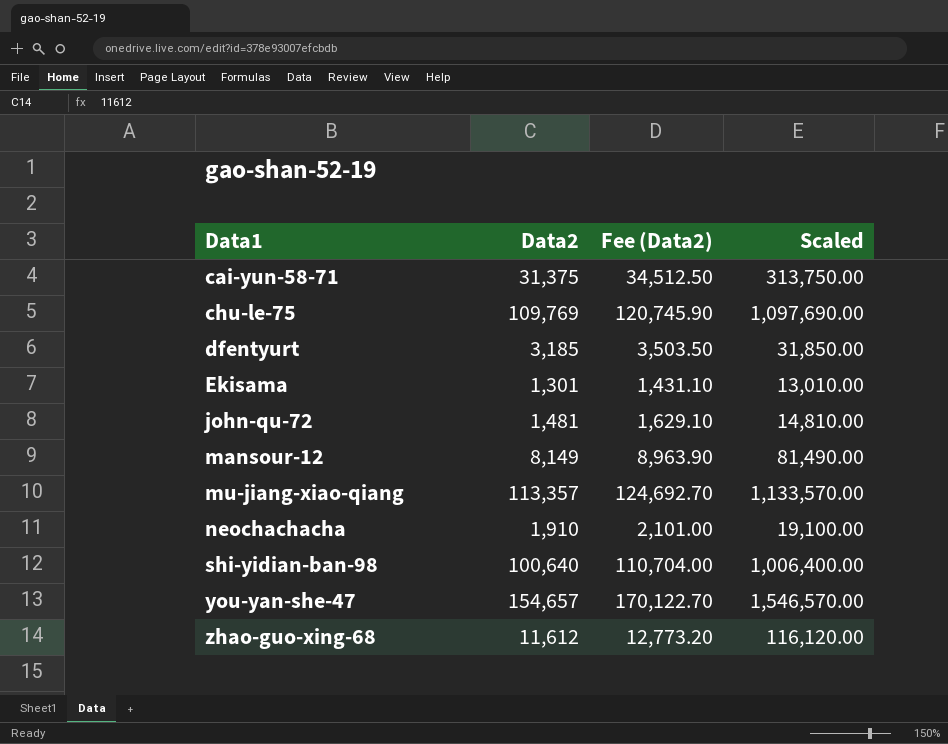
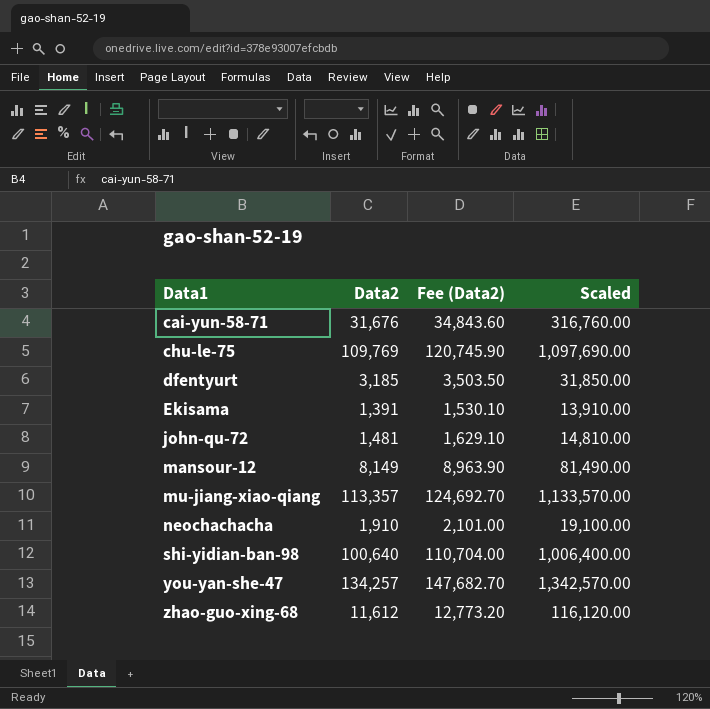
cai-yun-58-71 | Data2: 31,375 -> 31,676
cai-yun-58-71 | Fee (Data2): 34,512.50 -> 34,843.60
cai-yun-58-71 | Scaled: 313,750.00 -> 316,760.00
Ekisama | Data2: 1,301 -> 1,391
Ekisama | Fee (Data2): 1,431.10 -> 1,530.10
Ekisama | Scaled: 13,010.00 -> 13,910.00
you-yan-she-47 | Data2: 154,657 -> 134,257
you-yan-she-47 | Fee (Data2): 170,122.70 -> 147,682.70
you-yan-she-47 | Scaled: 1,546,570.00 -> 1,342,570.00

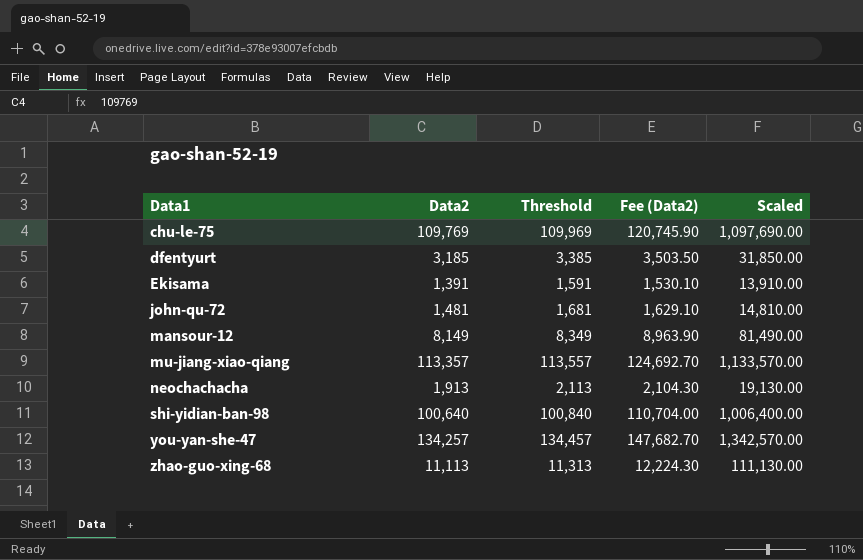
column Threshold | formula: none -> [Data2] + 200
row cai-yun-58-71: 31,676 | 34,843.60 | 316,760.00 -> none
neochachacha | Data2: 1,910 -> 1,913
neochachacha | Fee (Data2): 2,101.00 -> 2,104.30
neochachacha | Scaled: 19,100.00 -> 19,130.00
zhao-guo-xing-68 | Data2: 11,612 -> 11,113
zhao-guo-xing-68 | Fee (Data2): 12,773.20 -> 12,224.30
zhao-guo-xing-68 | Scaled: 116,120.00 -> 111,130.00

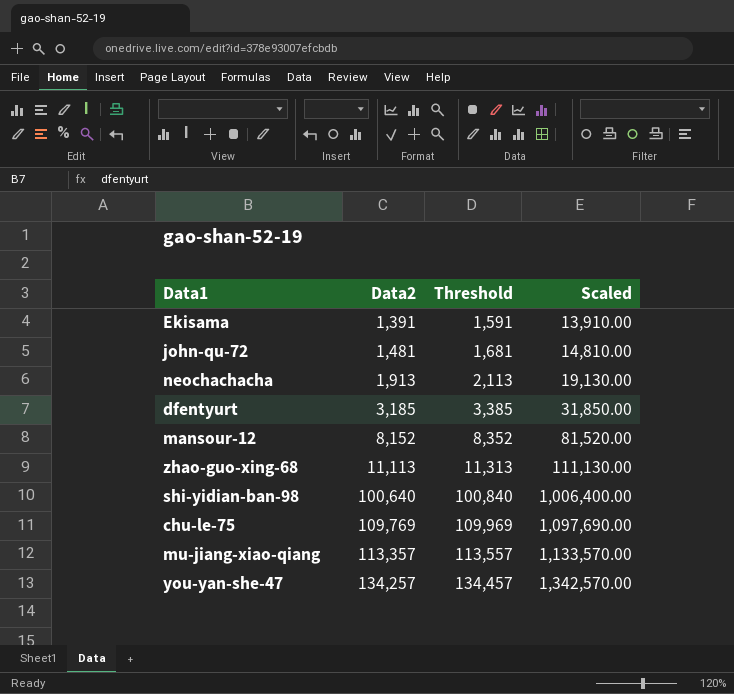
row order: Data1 ascending -> Data2 ascending
column Fee (Data2) | formula: [Data2] * 1.1 -> none
mansour-12 | Data2: 8,149 -> 8,152
mansour-12 | Threshold: 8,349 -> 8,352
mansour-12 | Scaled: 81,490.00 -> 81,520.00

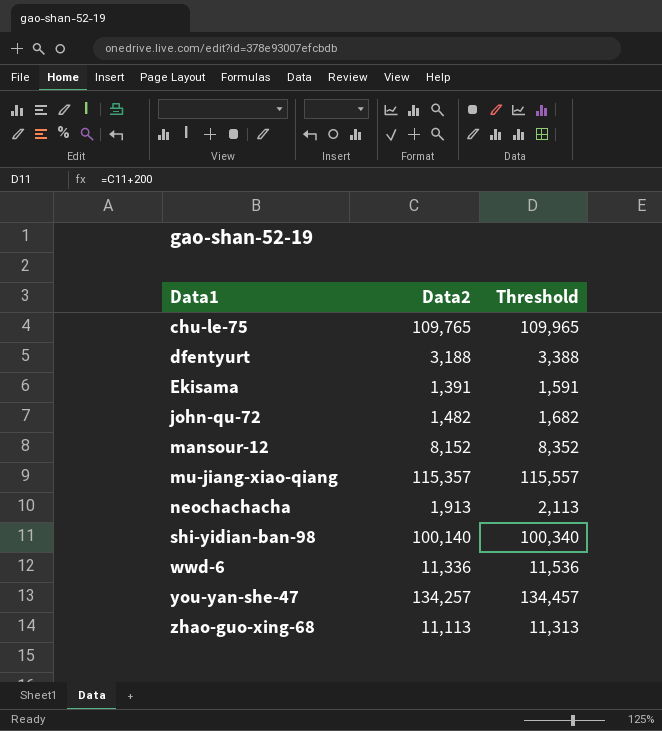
row order: Data2 ascending -> Data1 ascending
column Scaled | formula: [Data2] * 10 -> none
chu-le-75 | Data2: 109,769 -> 109,765
chu-le-75 | Threshold: 109,969 -> 109,965
dfentyurt | Data2: 3,185 -> 3,188
dfentyurt | Threshold: 3,385 -> 3,388
john-qu-72 | Data2: 1,481 -> 1,482
john-qu-72 | Threshold: 1,681 -> 1,682
mu-jiang-xiao-qiang | Data2: 113,357 -> 115,357
mu-jiang-xiao-qiang | Threshold: 113,557 -> 115,557
shi-yidian-ban-98 | Data2: 100,640 -> 100,140
shi-yidian-ban-98 | Threshold: 100,840 -> 100,340
row wwd-6: none -> 11,336 | 11,536

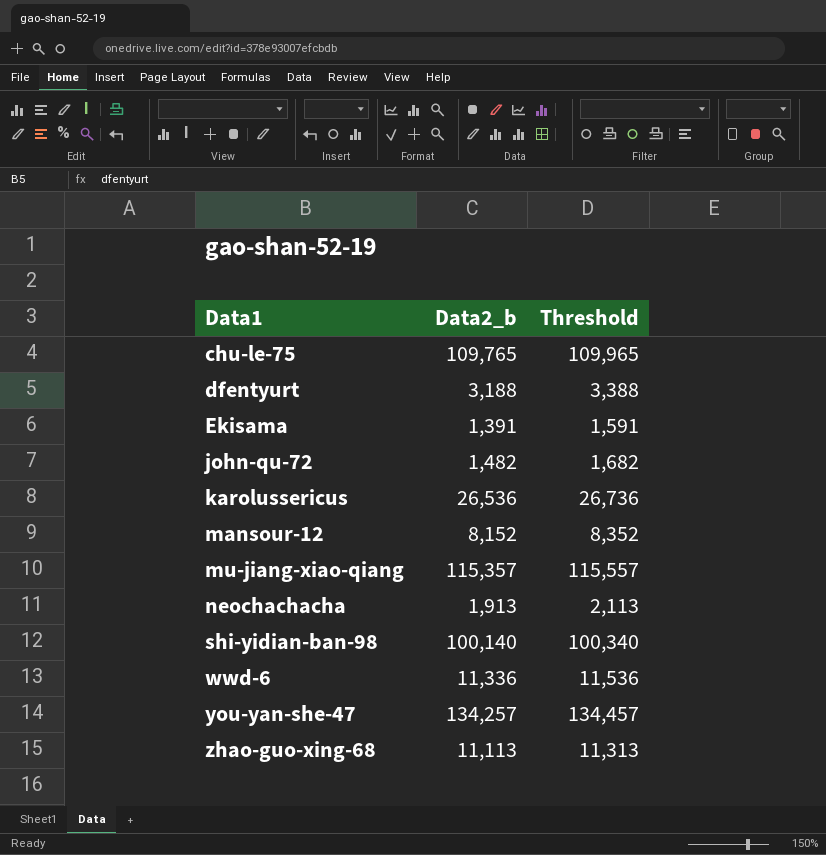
column name: Data2 -> Data2_b
row karolussericus: none -> 26,536 | 26,736

